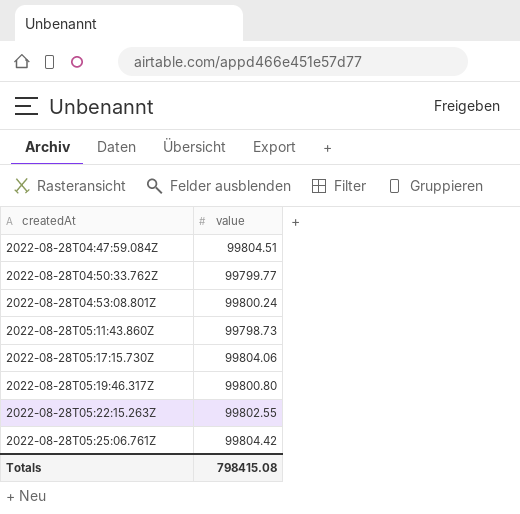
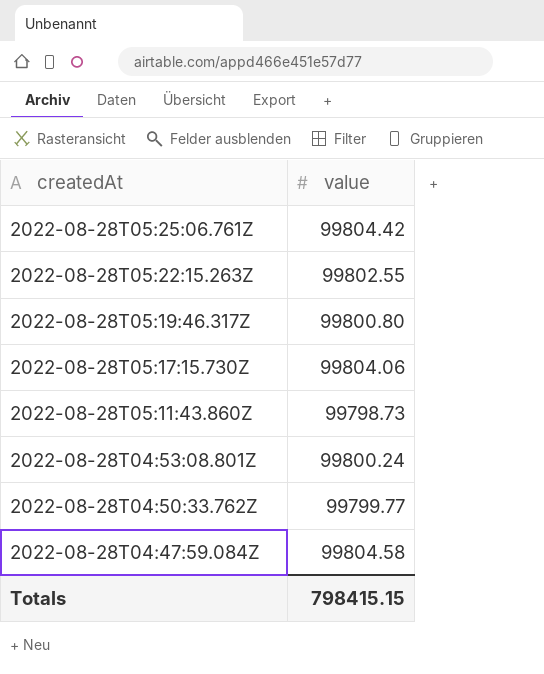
row order: createdAt ascending -> createdAt descending
2022-08-28T04:47:59.084Z | value: 99804.51 -> 99804.58
Totals | value: 798415.08 -> 798415.15

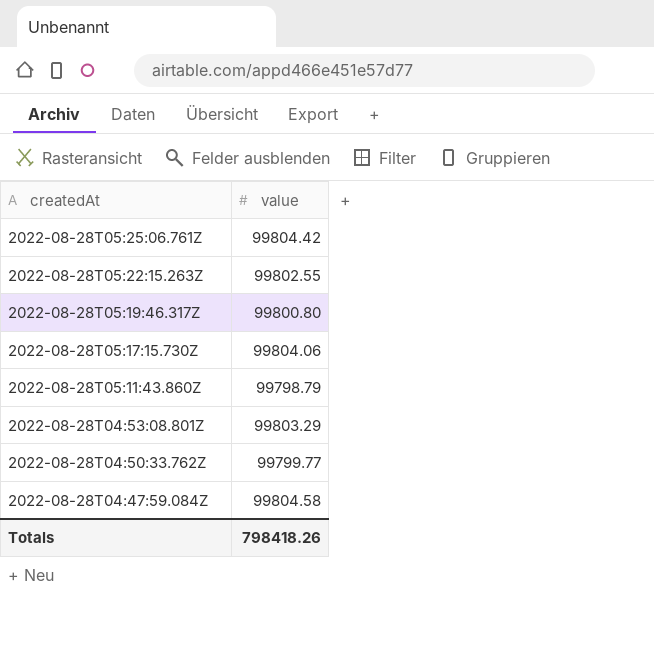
2022-08-28T05:11:43.860Z | value: 99798.73 -> 99798.79
2022-08-28T04:53:08.801Z | value: 99800.24 -> 99803.29
Totals | value: 798415.15 -> 798418.26

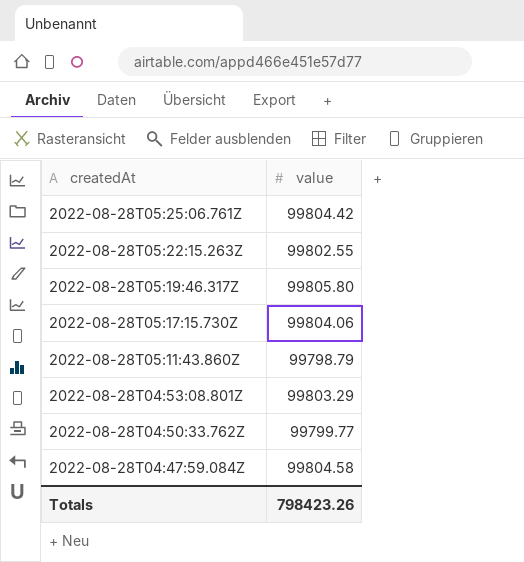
2022-08-28T05:19:46.317Z | value: 99800.80 -> 99805.80
Totals | value: 798418.26 -> 798423.26

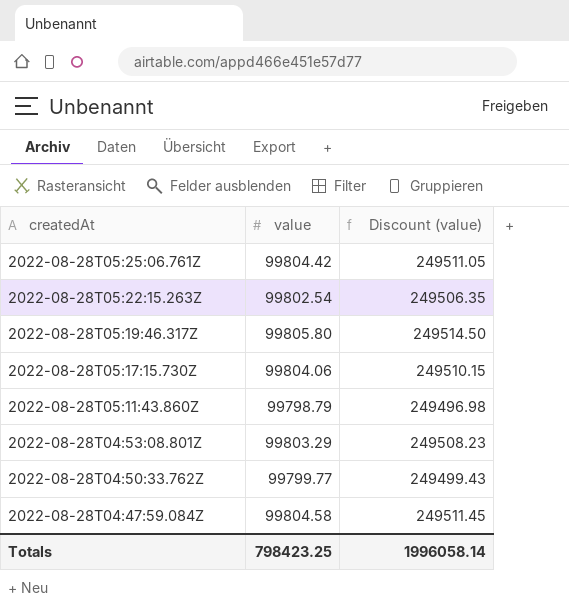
column Discount (value) | formula: none -> [value] * 2.5
2022-08-28T05:22:15.263Z | value: 99802.55 -> 99802.54
Totals | value: 798423.26 -> 798423.25

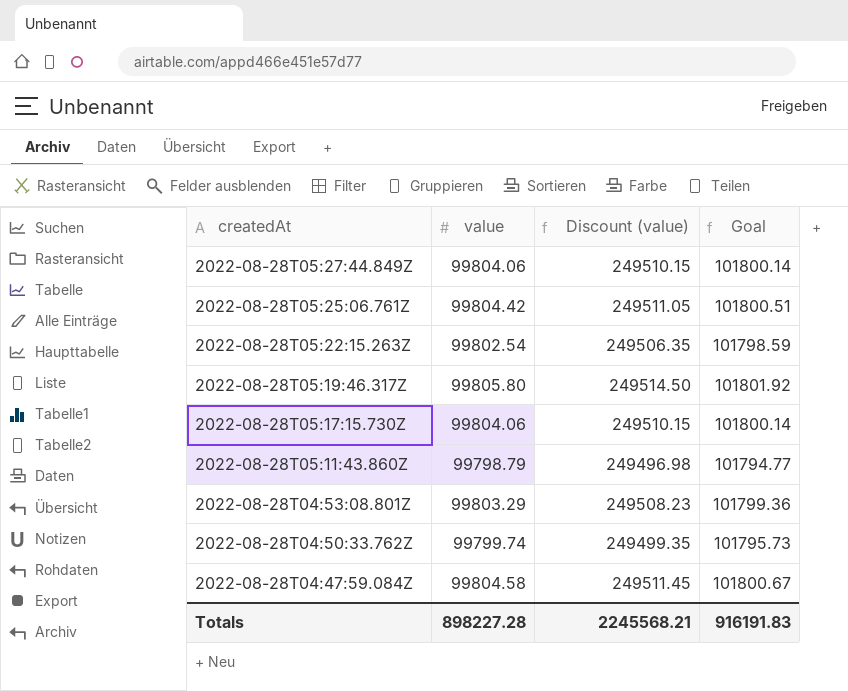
column Goal | formula: none -> [value] * 1.02
row 2022-08-28T05:27:44.849Z: none -> 99804.06 | 249510.15 | 101800.14
2022-08-28T04:50:33.762Z | value: 99799.77 -> 99799.74
2022-08-28T04:50:33.762Z | Discount (value): 249499.43 -> 249499.35
Totals | value: 798423.25 -> 898227.28
Totals | Discount (value): 1996058.14 -> 2245568.21

